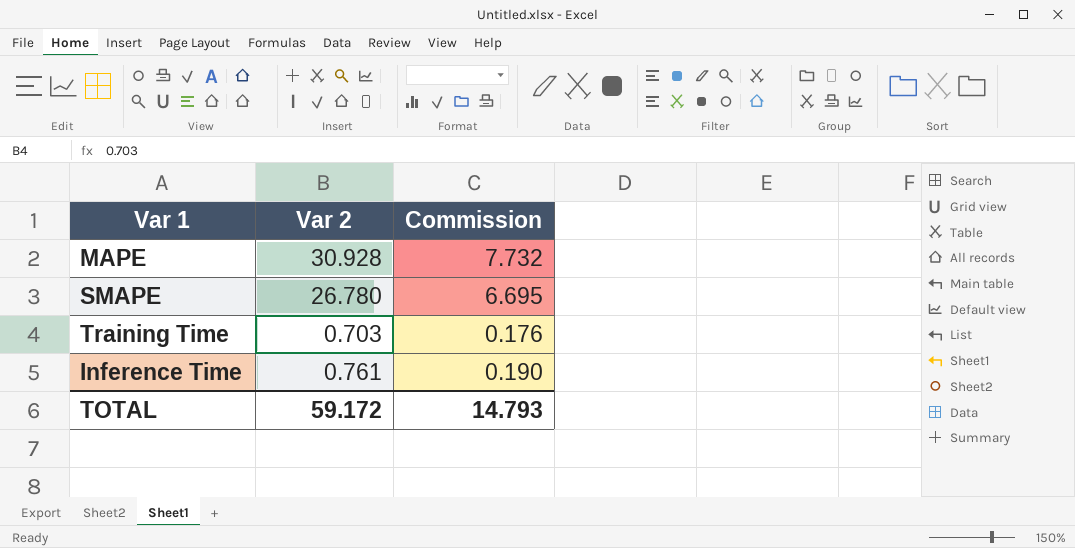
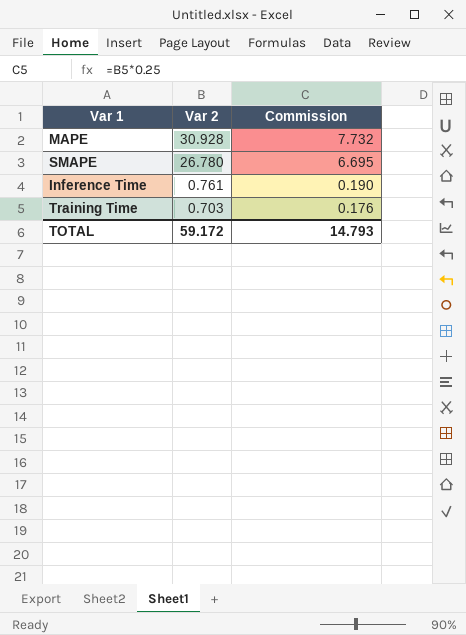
row order: none -> Var 2 descending

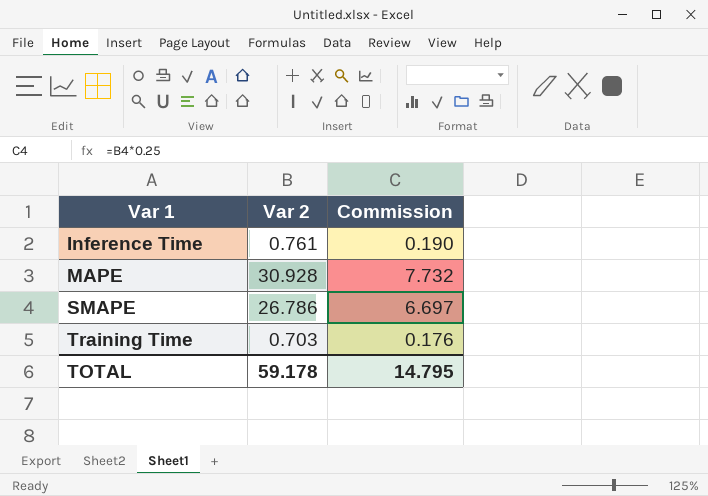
row order: Var 2 descending -> Var 1 ascending
SMAPE | Var 2: 26.780 -> 26.786
SMAPE | Commission: 6.695 -> 6.697
TOTAL | Var 2: 59.172 -> 59.178
TOTAL | Commission: 14.793 -> 14.795

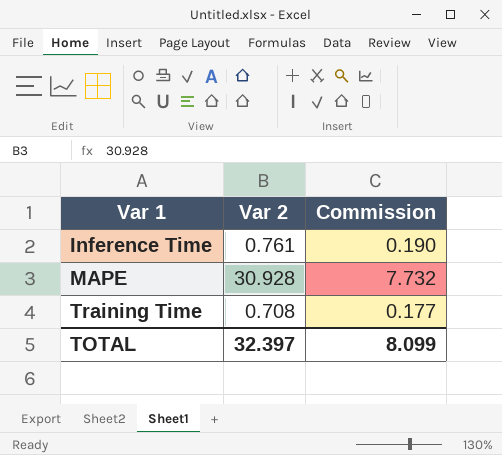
row SMAPE: 26.786 | 6.697 -> none
Training Time | Var 2: 0.703 -> 0.708
Training Time | Commission: 0.176 -> 0.177
TOTAL | Var 2: 59.178 -> 32.397
TOTAL | Commission: 14.795 -> 8.099

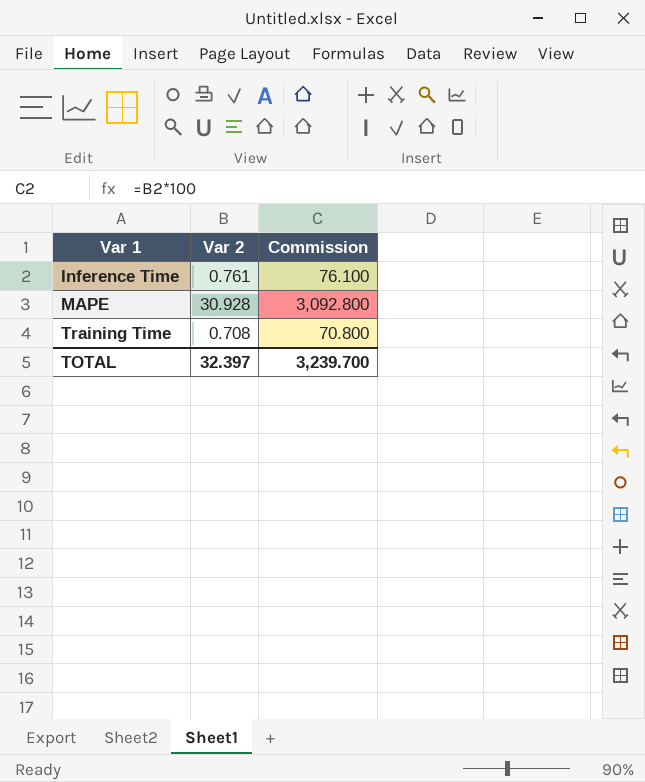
column Commission | formula: [Var 2] * 0.25 -> [Var 2] * 100
TOTAL | Commission: 8.099 -> 3,239.700

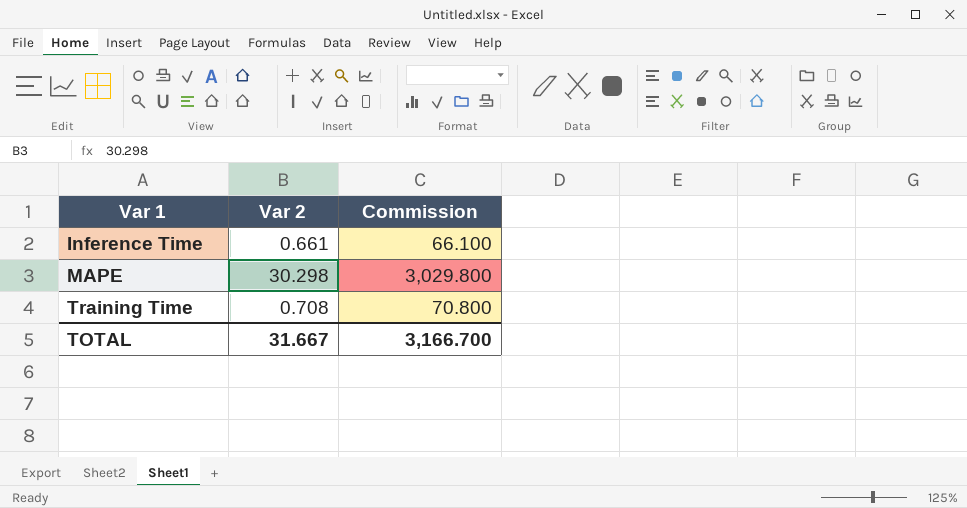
Inference Time | Var 2: 0.761 -> 0.661
Inference Time | Commission: 76.100 -> 66.100
MAPE | Var 2: 30.928 -> 30.298
MAPE | Commission: 3,092.800 -> 3,029.800
TOTAL | Var 2: 32.397 -> 31.667
TOTAL | Commission: 3,239.700 -> 3,166.700

